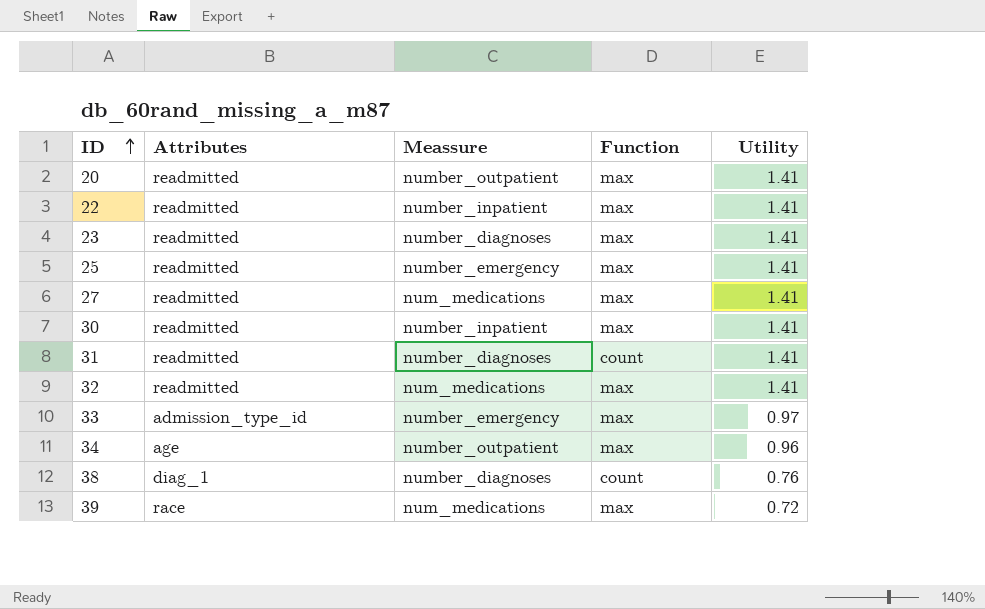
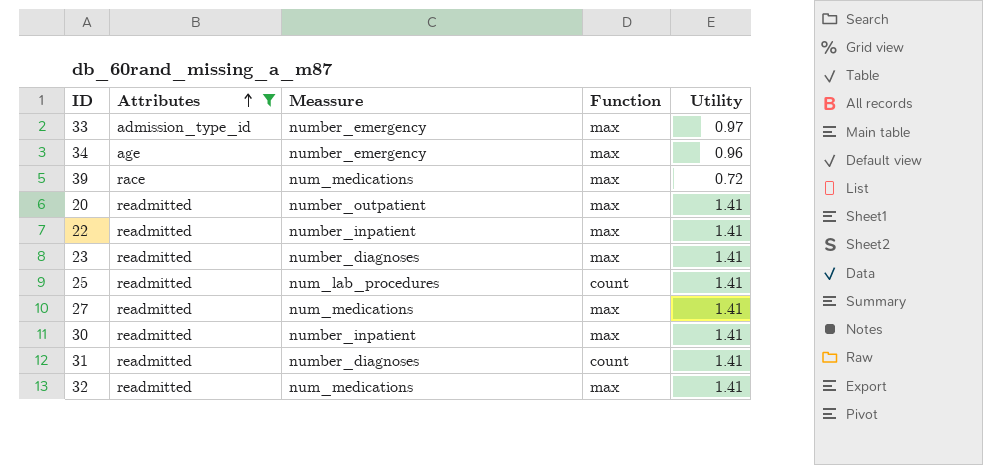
filter: none -> Attributes != diag_1
row order: ID ascending -> Attributes ascending
34 | Meassure: number_outpatient -> number_emergency
25 | Meassure: number_emergency -> num_lab_procedures
25 | Function: max -> count

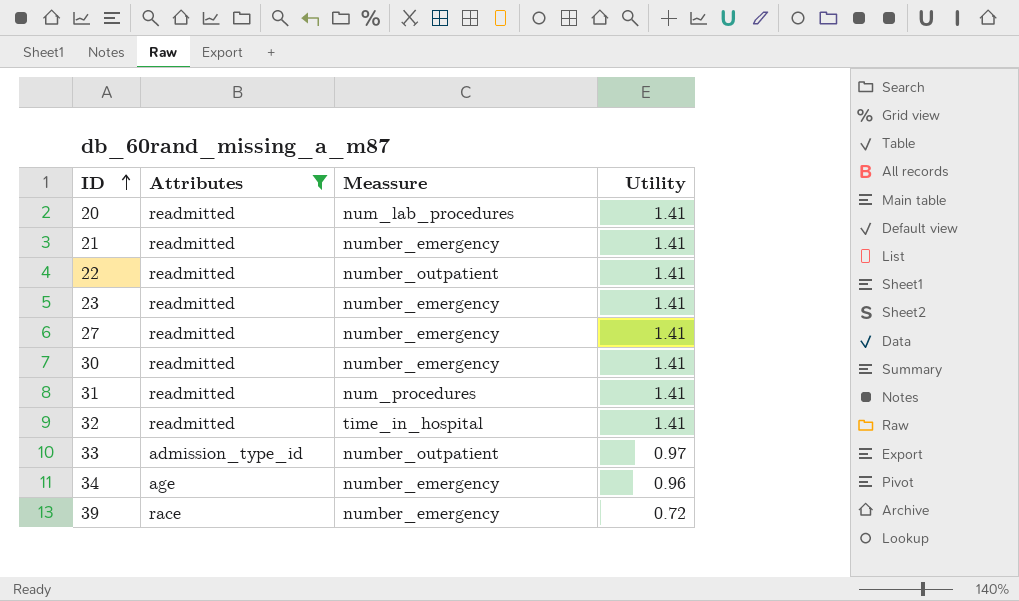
row order: Attributes ascending -> ID ascending
column Function | position: 4 -> none
row 25: readmitted | num_lab_procedures | count | 1.41 -> none
20 | Meassure: number_outpatient -> num_lab_procedures
row 21: none -> readmitted | number_emergency | 1.41
22 | Meassure: number_inpatient -> number_outpatient
23 | Meassure: number_diagnoses -> number_emergency
27 | Meassure: num_medications -> number_emergency
30 | Meassure: number_inpatient -> number_emergency
31 | Meassure: number_diagnoses -> num_procedures
32 | Meassure: num_medications -> time_in_hospital
33 | Meassure: number_emergency -> number_outpatient
39 | Meassure: num_medications -> number_emergency

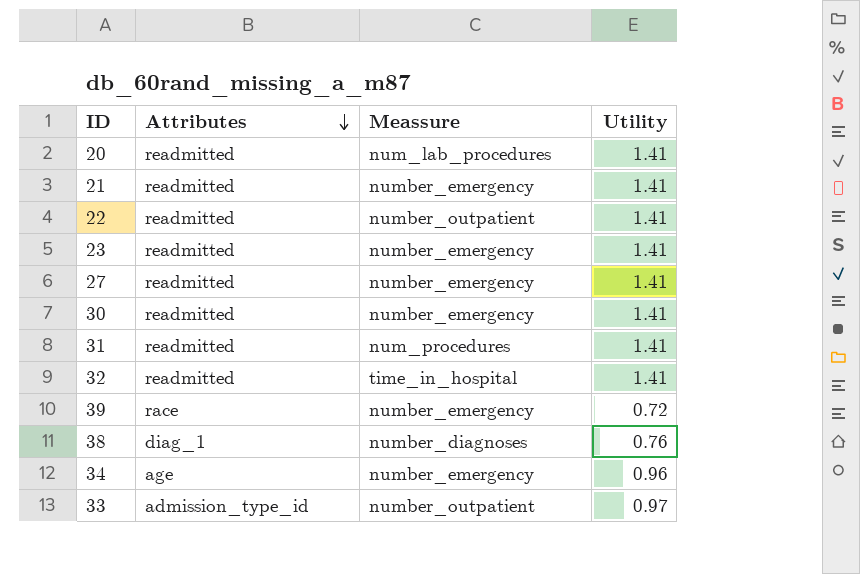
filter: Attributes != diag_1 -> none
row order: ID ascending -> Attributes descending

